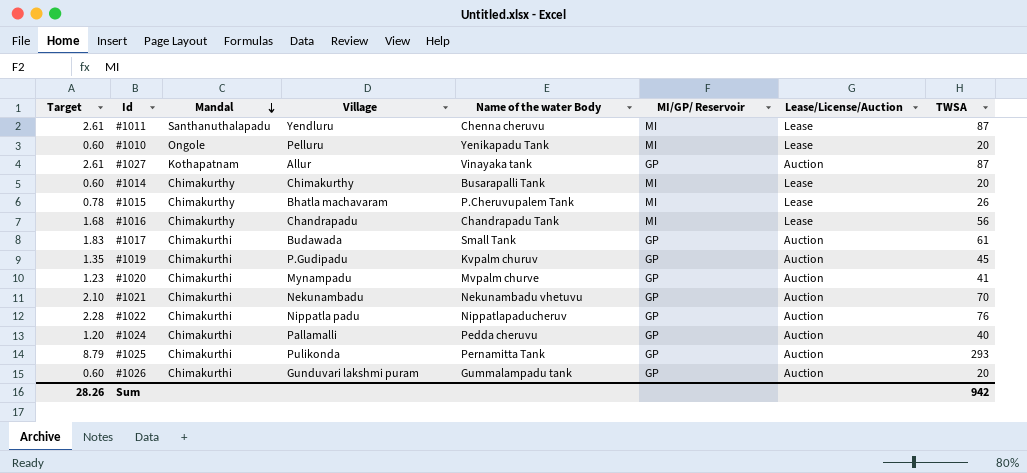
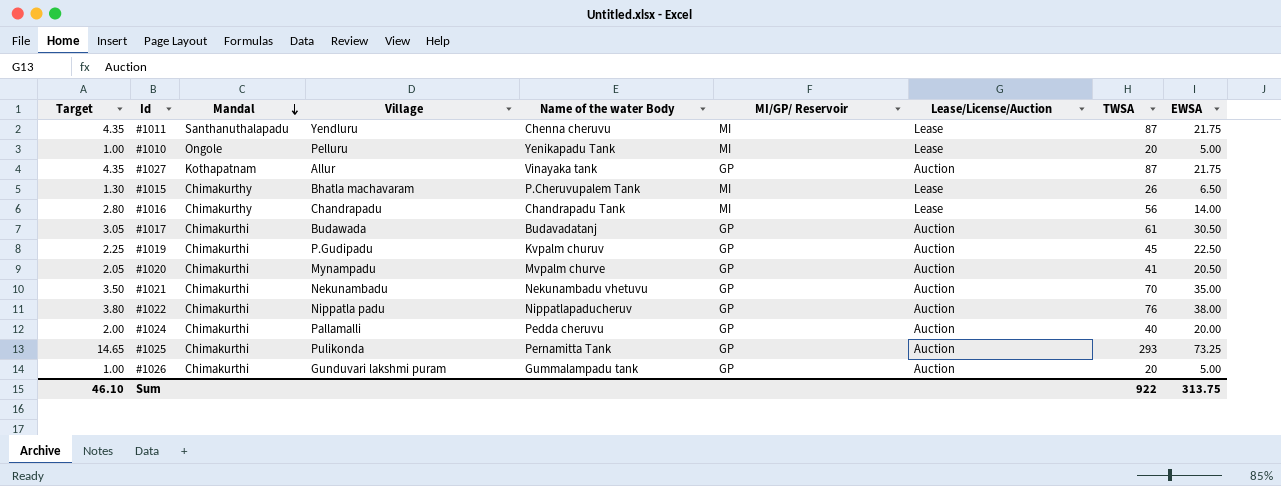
column Target | formula: [TWSA] * 0.03 -> [TWSA] * 0.05
column EWSA | position: none -> 9
row #1014: 0.60 | Chimakurthy | Chimakurthy | Busarapalli Tank | MI | Lease | 20 -> none
#1017 | Name of the water Body: Small Tank -> Budavadatanj
Sum | Target: 28.26 -> 46.10
Sum | TWSA: 942 -> 922

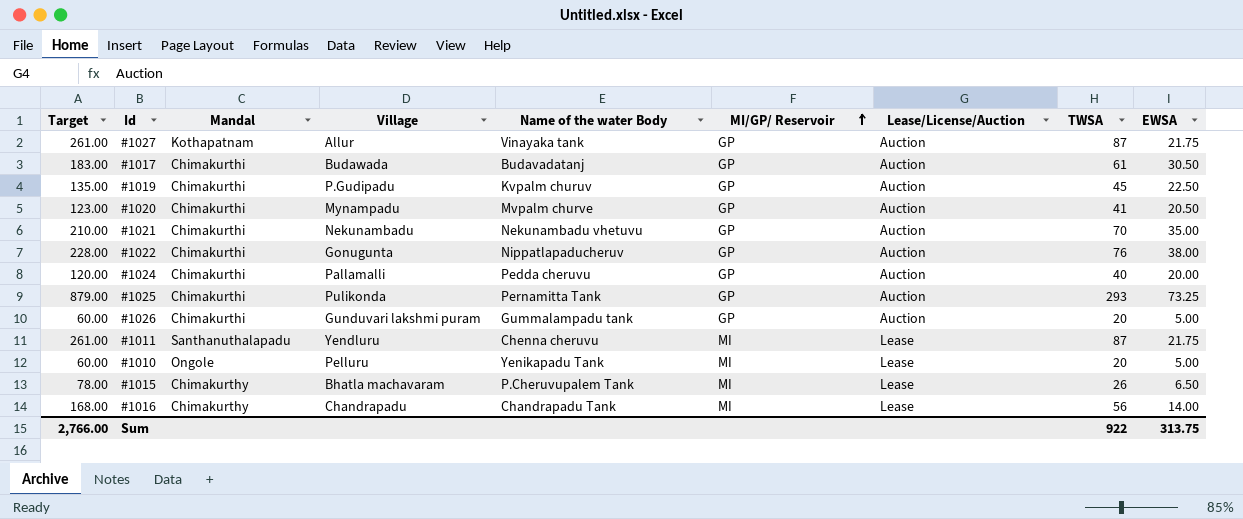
row order: Mandal descending -> MI/GP/ Reservoir ascending
column Target | formula: [TWSA] * 0.05 -> [TWSA] * 3
#1022 | Village: Nippatla padu -> Gonugunta
Sum | Target: 46.10 -> 2,766.00

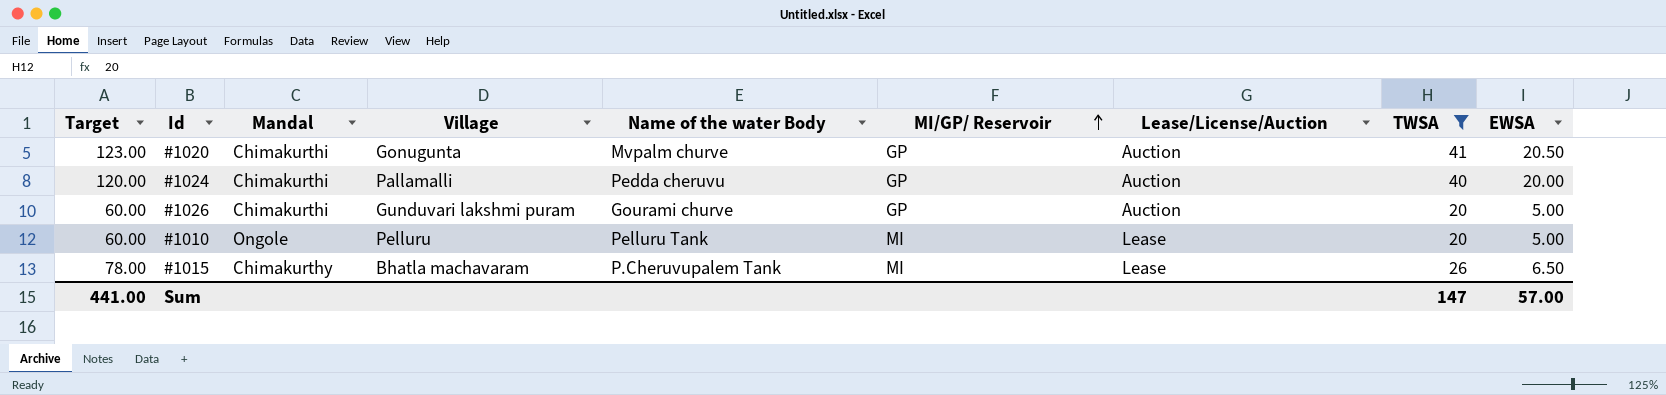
filter: none -> TWSA <= 41
#1020 | Village: Mynampadu -> Gonugunta
#1026 | Name of the water Body: Gummalampadu tank -> Gourami churve
#1010 | Name of the water Body: Yenikapadu Tank -> Pelluru Tank
Sum | Target: 2,766.00 -> 441.00
Sum | TWSA: 922 -> 147
Sum | EWSA: 313.75 -> 57.00

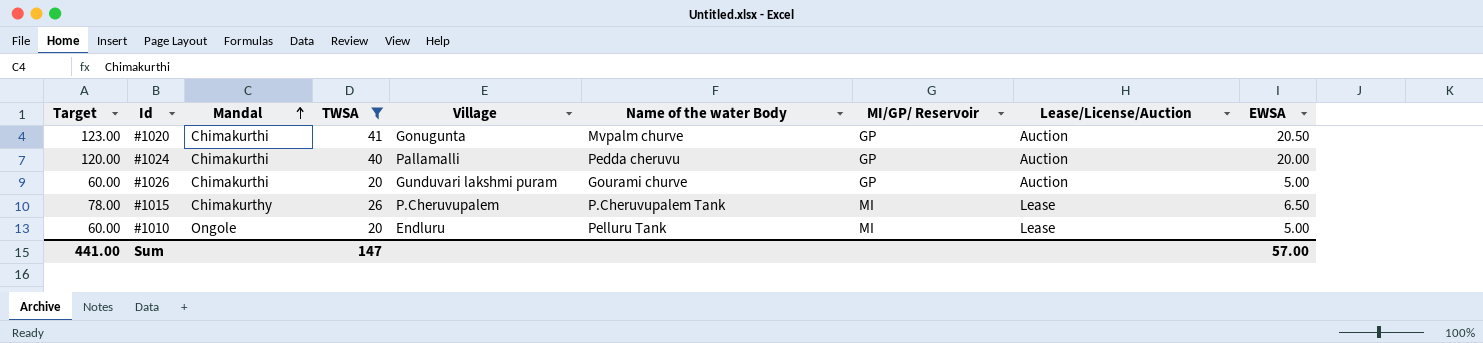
row order: MI/GP/ Reservoir ascending -> Mandal ascending
column TWSA | position: 8 -> 4
#1015 | Village: Bhatla machavaram -> P.Cheruvupalem
#1010 | Village: Pelluru -> Endluru

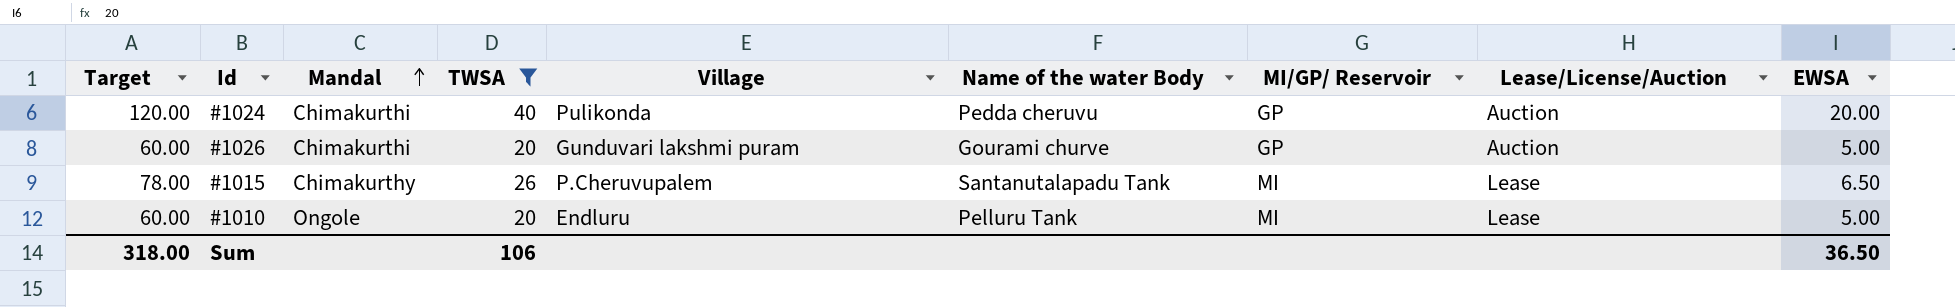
row #1020: 123.00 | Chimakurthi | 41 | Gonugunta | Mvpalm churve | GP | Auction | 20.50 -> none
#1024 | Village: Pallamalli -> Pulikonda
#1015 | Name of the water Body: P.Cheruvupalem Tank -> Santanutalapadu Tank
Sum | Target: 441.00 -> 318.00
Sum | TWSA: 147 -> 106
Sum | EWSA: 57.00 -> 36.50

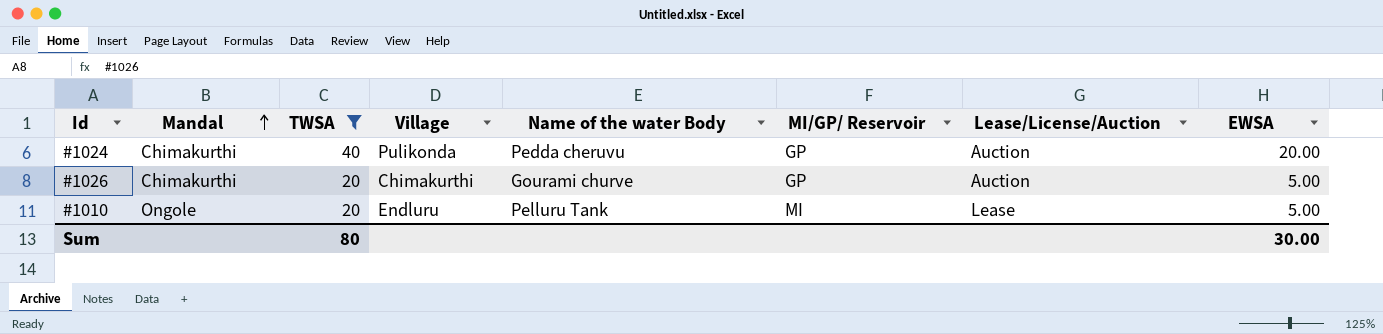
column Target | formula: [TWSA] * 3 -> none
row #1015: 78.00 | Chimakurthy | 26 | P.Cheruvupalem | Santanutalapadu Tank | MI | Lease | 6.50 -> none
#1026 | Village: Gunduvari lakshmi puram -> Chimakurthi
Sum | TWSA: 106 -> 80
Sum | EWSA: 36.50 -> 30.00

